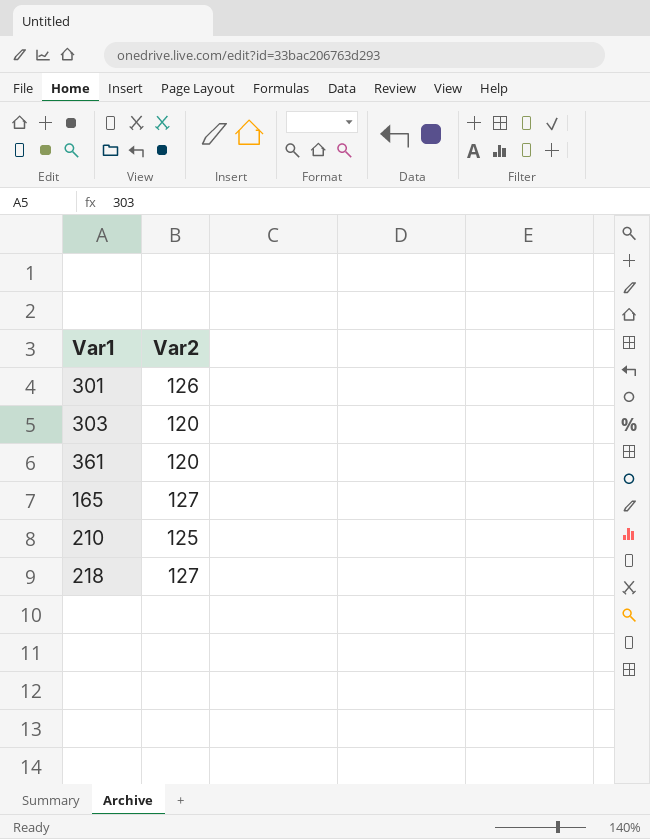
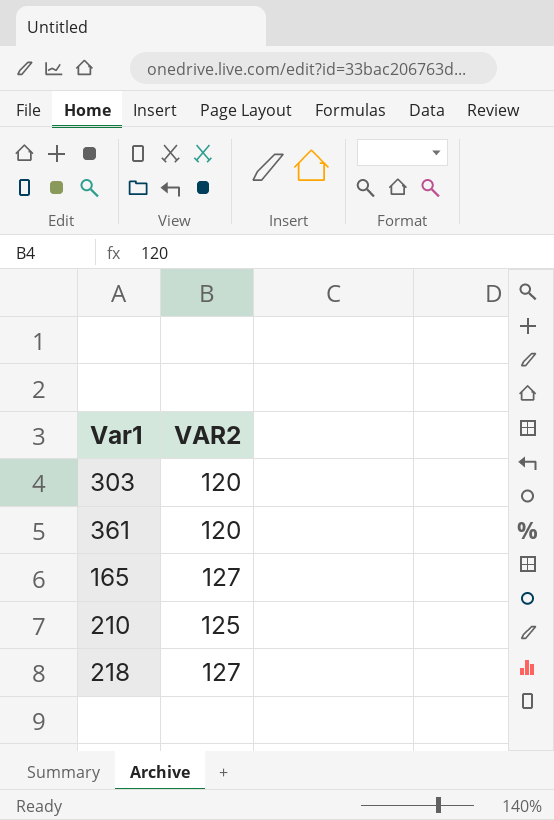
column name: Var2 -> VAR2
row 301: 126 -> none

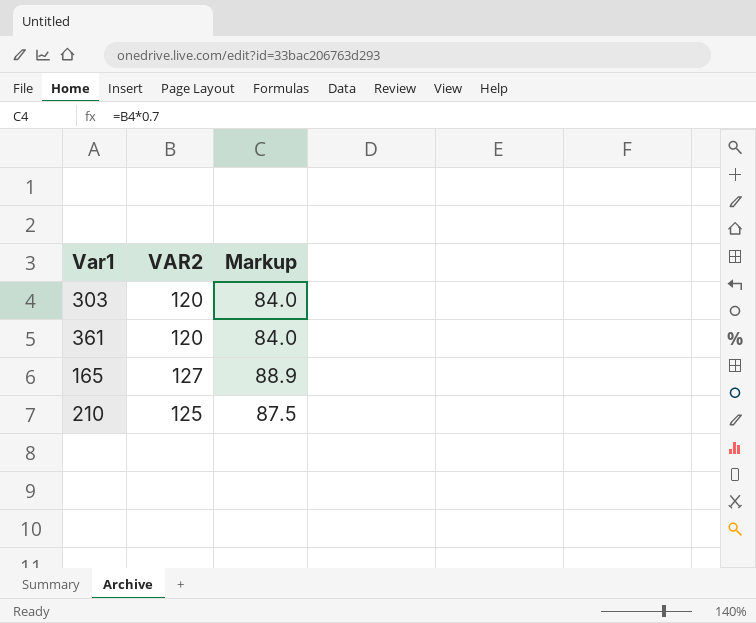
column Markup | formula: none -> [VAR2] * 0.7
row 218: 127 -> none

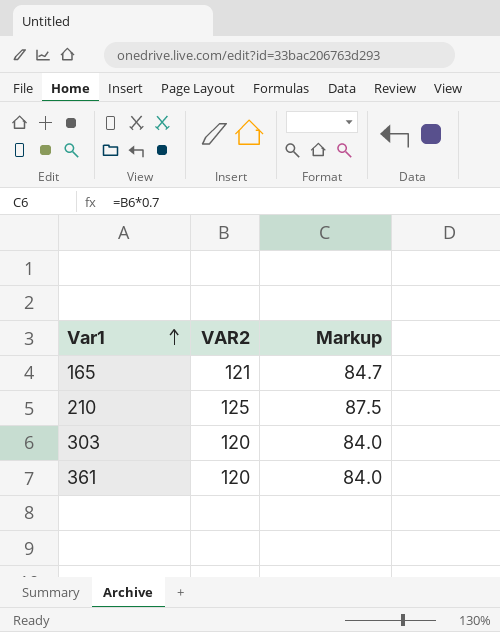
row order: none -> Var1 ascending
165 | VAR2: 127 -> 121
165 | Markup: 88.9 -> 84.7

